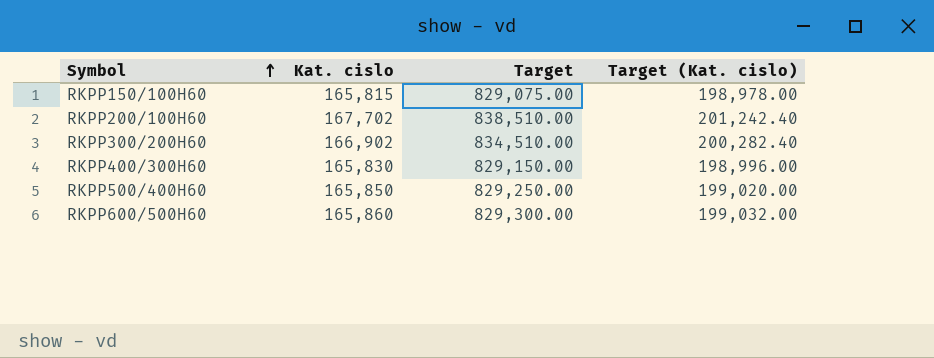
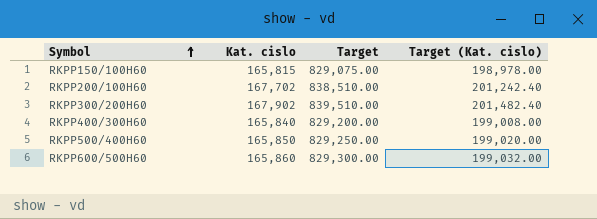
RKPP300/200H60 | Kat. cislo: 166,902 -> 167,902
RKPP300/200H60 | Target: 834,510.00 -> 839,510.00
RKPP300/200H60 | Target (Kat. cislo): 200,282.40 -> 201,482.40
RKPP400/300H60 | Kat. cislo: 165,830 -> 165,840
RKPP400/300H60 | Target: 829,150.00 -> 829,200.00
RKPP400/300H60 | Target (Kat. cislo): 198,996.00 -> 199,008.00

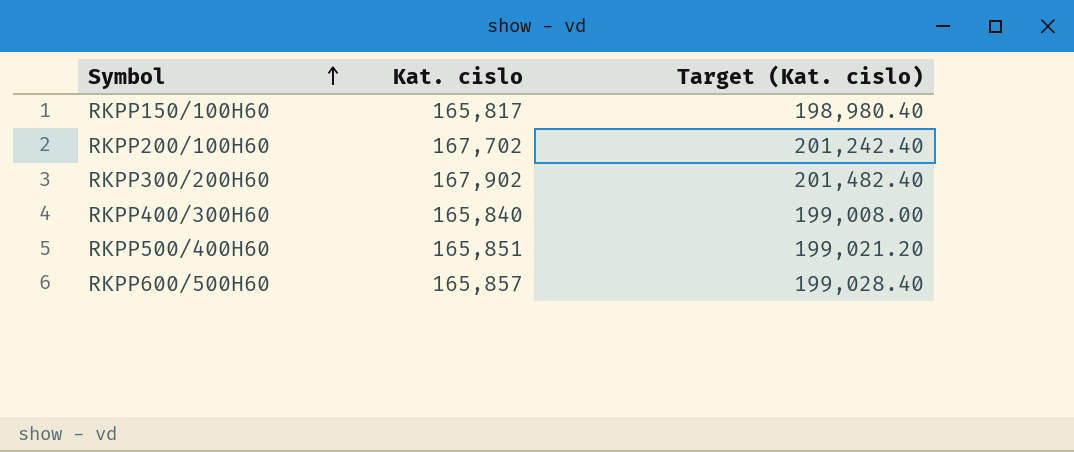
column Target | formula: [Kat. cislo] * 5 -> none
RKPP150/100H60 | Kat. cislo: 165,815 -> 165,817
RKPP150/100H60 | Target (Kat. cislo): 198,978.00 -> 198,980.40
RKPP500/400H60 | Kat. cislo: 165,850 -> 165,851
RKPP500/400H60 | Target (Kat. cislo): 199,020.00 -> 199,021.20
RKPP600/500H60 | Kat. cislo: 165,860 -> 165,857
RKPP600/500H60 | Target (Kat. cislo): 199,032.00 -> 199,028.40

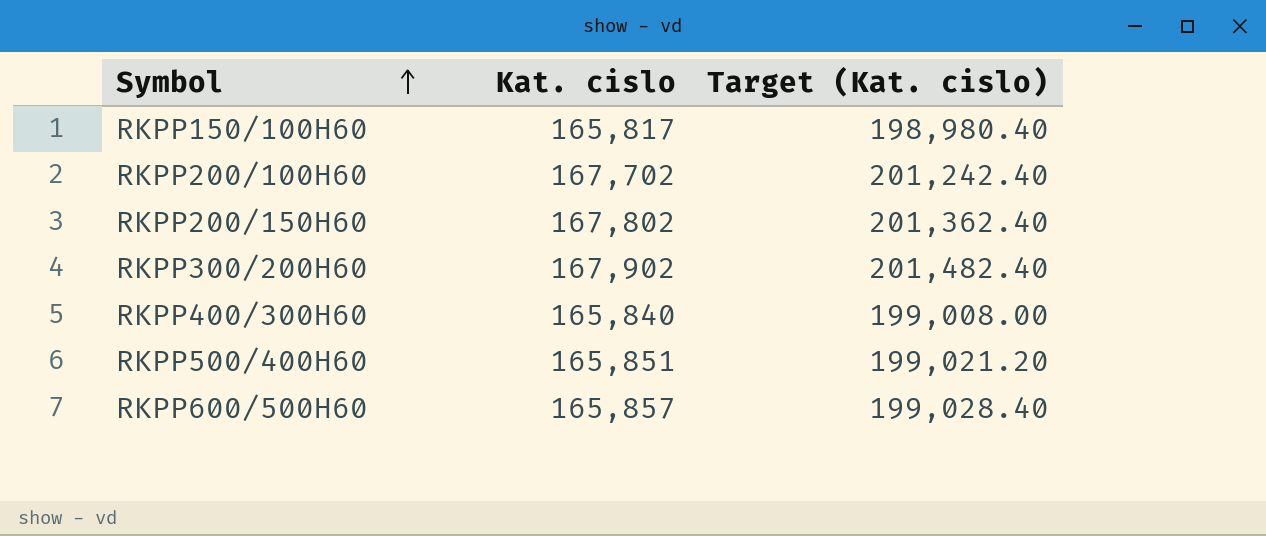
row RKPP200/150H60: none -> 167,802 | 201,362.40

